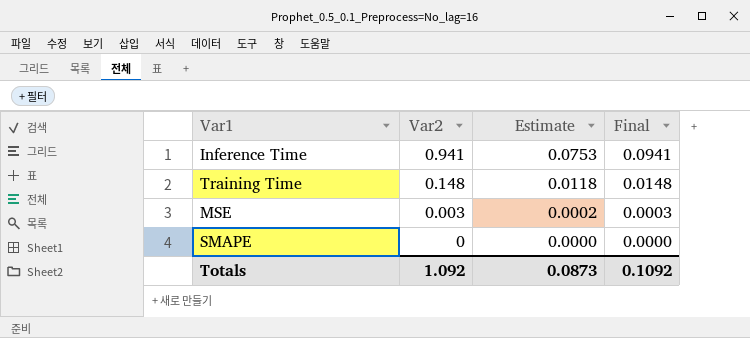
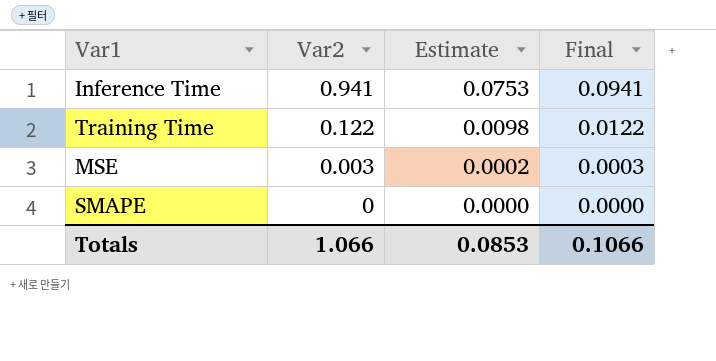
Training Time | Var2: 0.148 -> 0.122
Training Time | Estimate: 0.0118 -> 0.0098
Training Time | Final: 0.0148 -> 0.0122
Totals | Var2: 1.092 -> 1.066
Totals | Estimate: 0.0873 -> 0.0853
Totals | Final: 0.1092 -> 0.1066

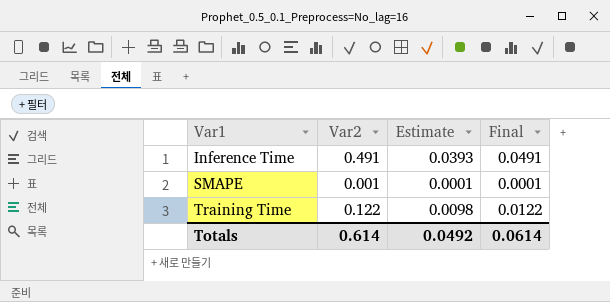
row order: Var2 descending -> Var1 ascending
row MSE: 0.003 | 0.0002 | 0.0003 -> none
Inference Time | Var2: 0.941 -> 0.491
Inference Time | Estimate: 0.0753 -> 0.0393
Inference Time | Final: 0.0941 -> 0.0491
SMAPE | Var2: 0 -> 0.001
SMAPE | Estimate: 0.0000 -> 0.0001
SMAPE | Final: 0.0000 -> 0.0001
Totals | Var2: 1.066 -> 0.614
Totals | Estimate: 0.0853 -> 0.0492
Totals | Final: 0.1066 -> 0.0614

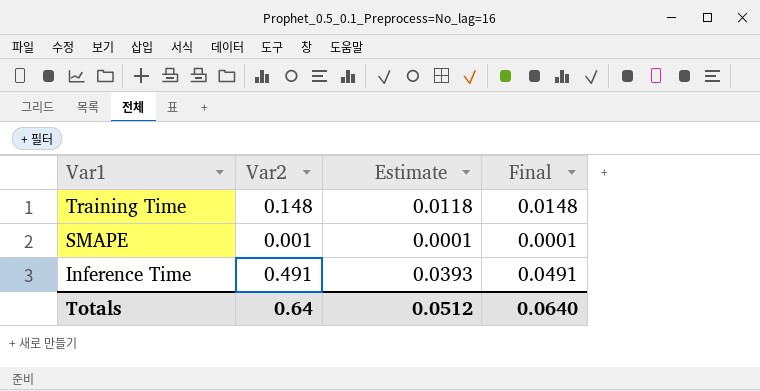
row order: Var1 ascending -> Var1 descending
Training Time | Var2: 0.122 -> 0.148
Training Time | Estimate: 0.0098 -> 0.0118
Training Time | Final: 0.0122 -> 0.0148
Totals | Var2: 0.614 -> 0.64
Totals | Estimate: 0.0492 -> 0.0512
Totals | Final: 0.0614 -> 0.0640

